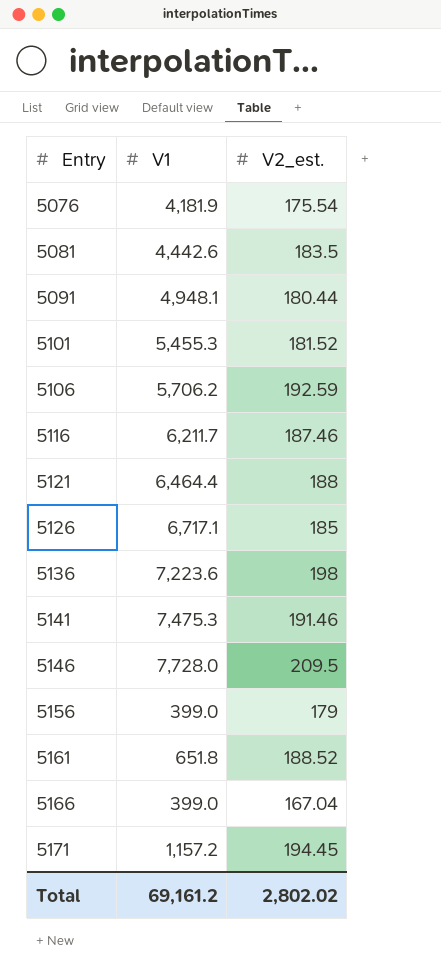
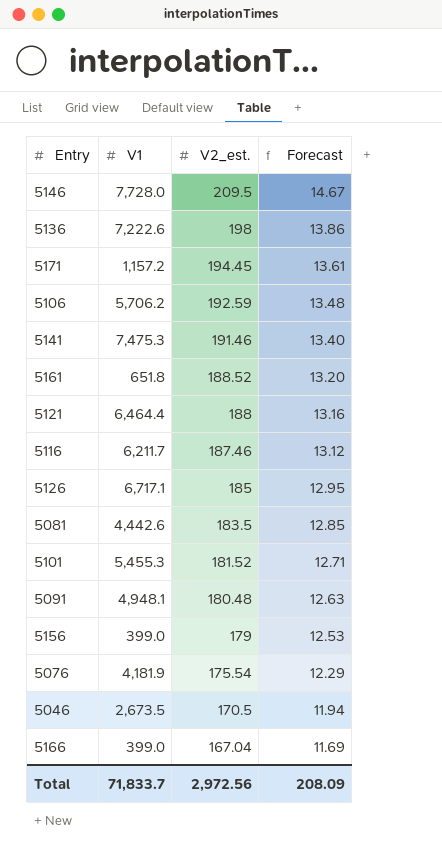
row order: Entry ascending -> V2_est. descending
column Forecast | formula: none -> [V2_est.] * 0.07
5136 | V1: 7,223.6 -> 7,222.6
5091 | V2_est.: 180.44 -> 180.48
row 5046: none -> 2,673.5 | 170.5 | 11.94
Total | V1: 69,161.2 -> 71,833.7
Total | V2_est.: 2,802.02 -> 2,972.56

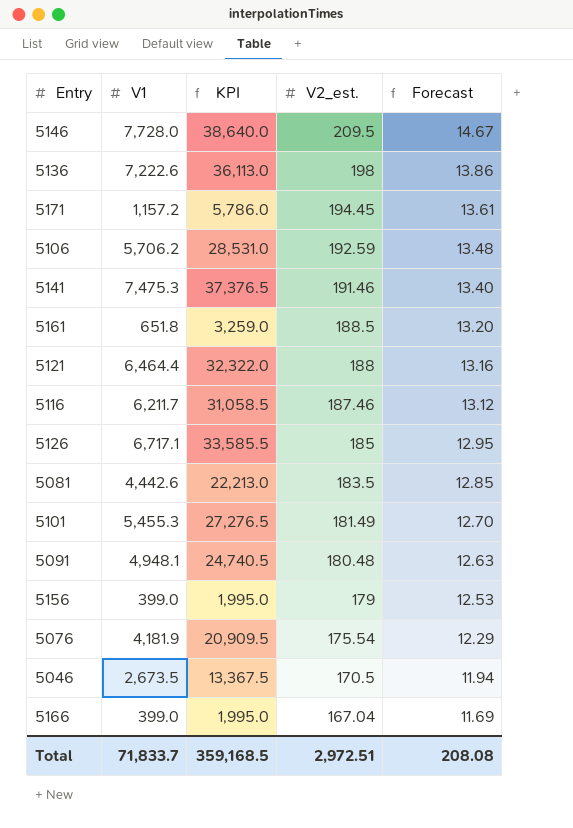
column KPI | formula: none -> [V1] * 5
5161 | V2_est.: 188.52 -> 188.5
5101 | V2_est.: 181.52 -> 181.49
5101 | Forecast: 12.71 -> 12.70
Total | V2_est.: 2,972.56 -> 2,972.51
Total | Forecast: 208.09 -> 208.08

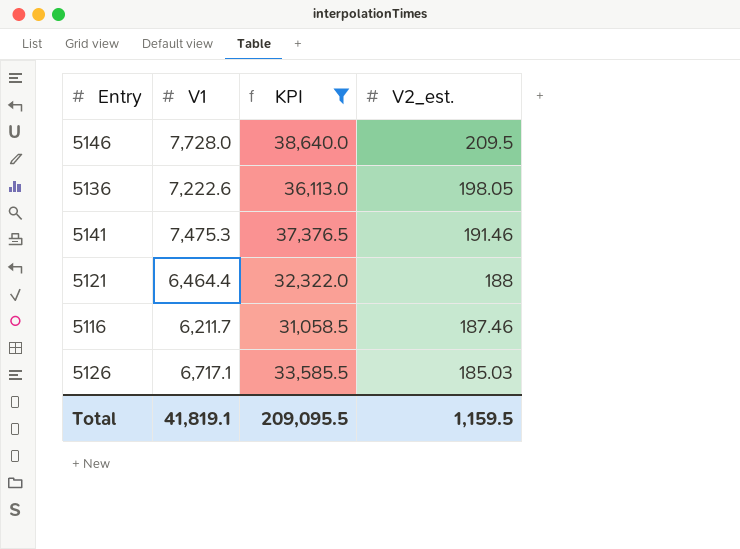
filter: none -> KPI >= 31,058.5
column Forecast | formula: [V2_est.] * 0.07 -> none
5136 | V2_est.: 198 -> 198.05
5126 | V2_est.: 185 -> 185.03
Total | V1: 71,833.7 -> 41,819.1
Total | KPI: 359,168.5 -> 209,095.5
Total | V2_est.: 2,972.51 -> 1,159.5

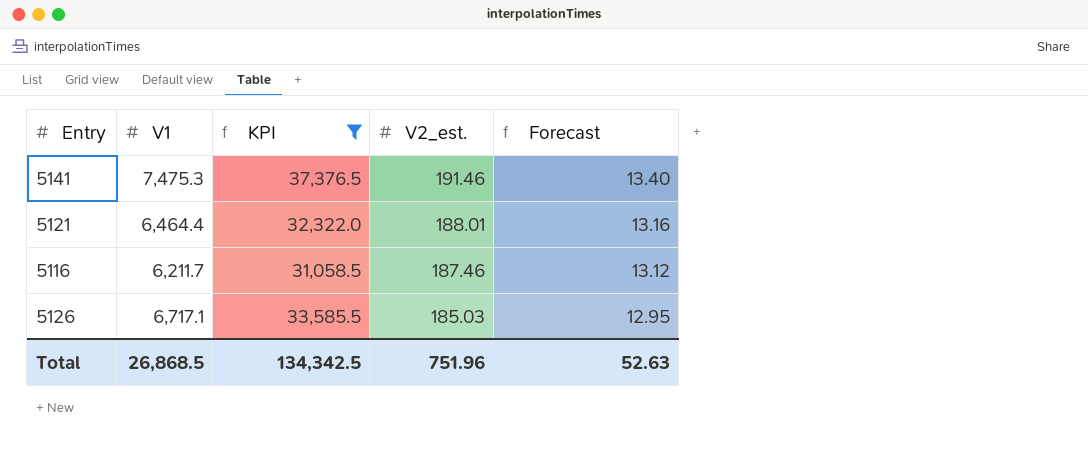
column Forecast | formula: none -> [V2_est.] * 0.07
row 5146: 7,728.0 | 38,640.0 | 209.5 -> none
row 5136: 7,222.6 | 36,113.0 | 198.05 -> none
5121 | V2_est.: 188 -> 188.01
Total | V1: 41,819.1 -> 26,868.5
Total | KPI: 209,095.5 -> 134,342.5
Total | V2_est.: 1,159.5 -> 751.96

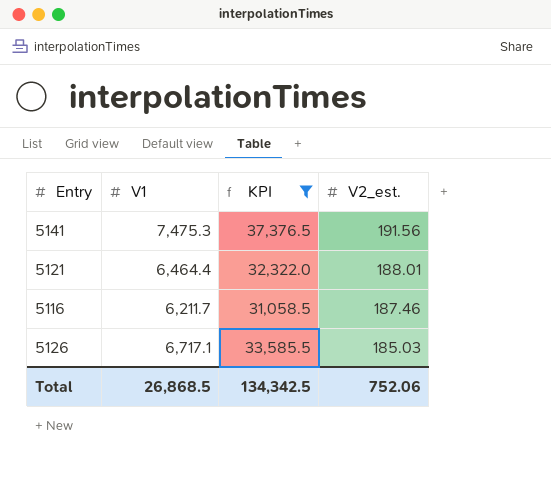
column Forecast | formula: [V2_est.] * 0.07 -> none
5141 | V2_est.: 191.46 -> 191.56
Total | V2_est.: 751.96 -> 752.06

